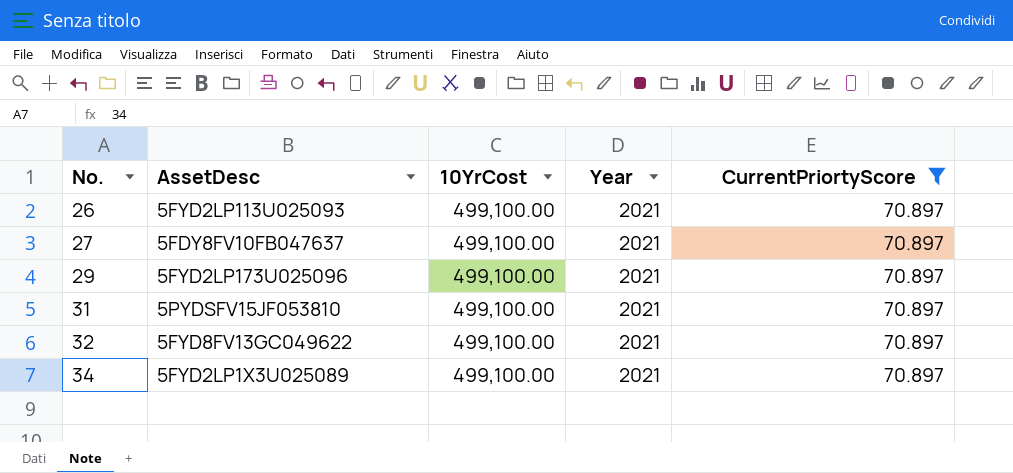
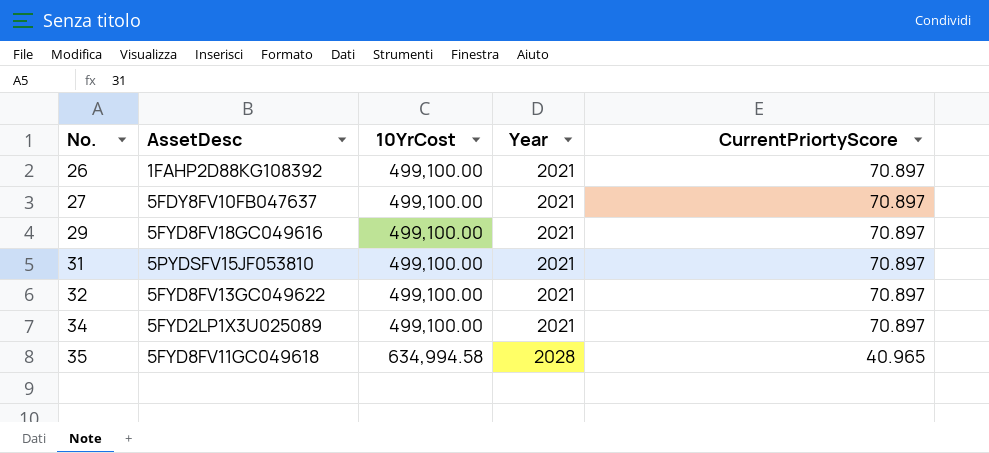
filter: CurrentPriortyScore = 70.897 -> none
26 | AssetDesc: 5FYD2LP113U025093 -> 1FAHP2D88KG108392
29 | AssetDesc: 5FYD2LP173U025096 -> 5FYD8FV18GC049616

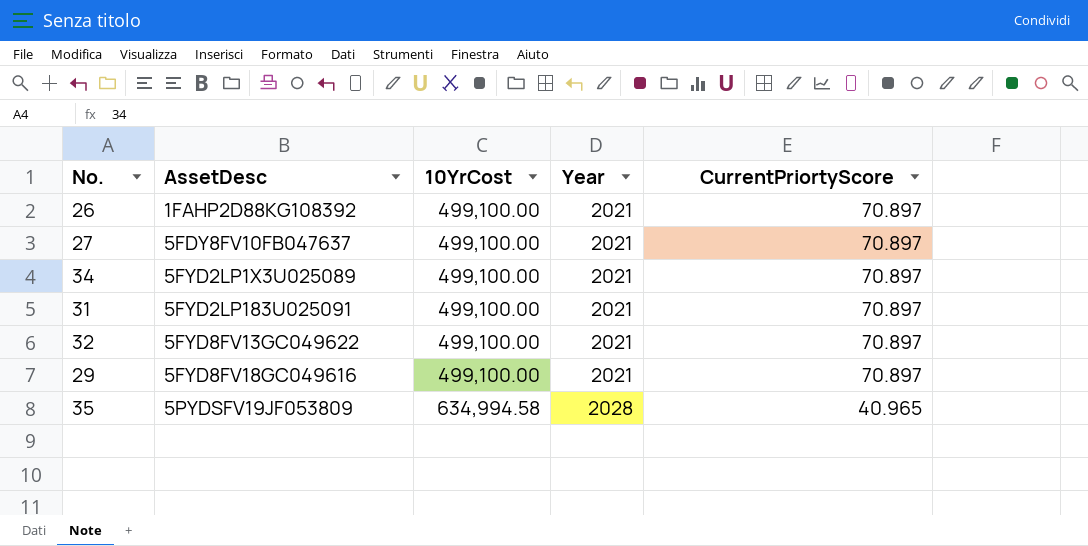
row order: No. ascending -> AssetDesc ascending
31 | AssetDesc: 5PYDSFV15JF053810 -> 5FYD2LP183U025091
35 | AssetDesc: 5FYD8FV11GC049618 -> 5PYDSFV19JF053809

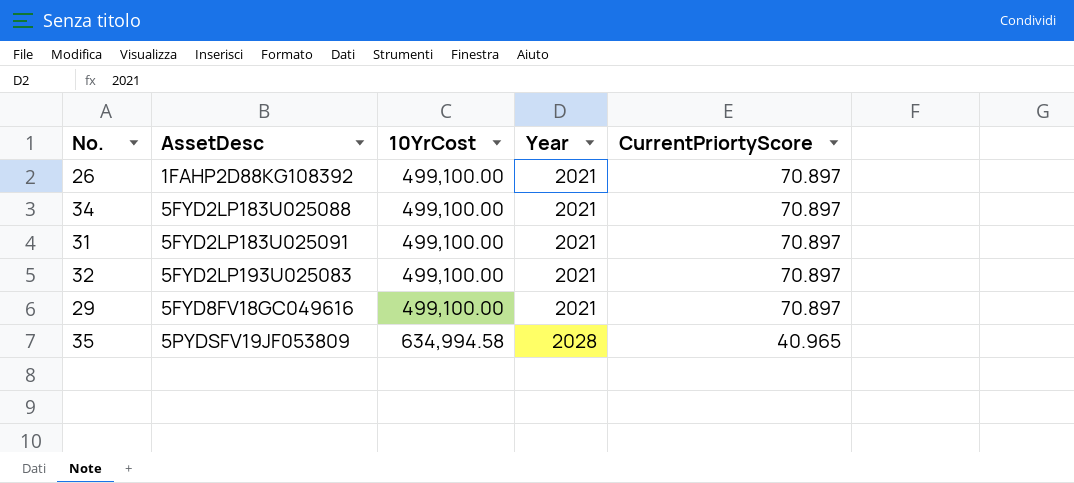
row 27: 5FDY8FV10FB047637 | 499,100.00 | 2021 | 70.897 -> none
34 | AssetDesc: 5FYD2LP1X3U025089 -> 5FYD2LP183U025088
32 | AssetDesc: 5FYD8FV13GC049622 -> 5FYD2LP193U025083

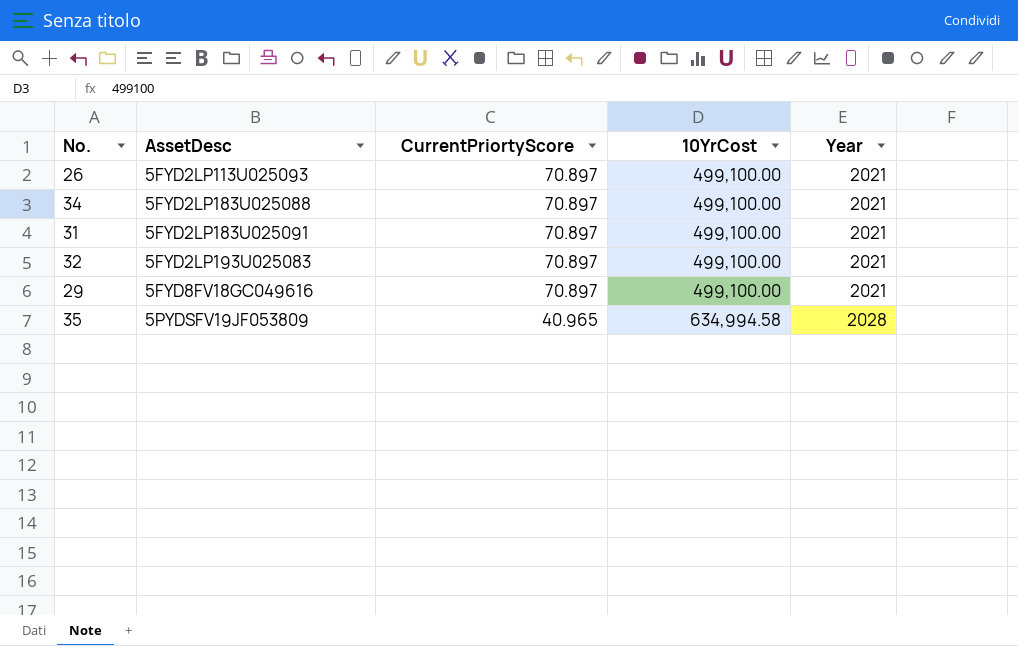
column CurrentPriortyScore | position: 5 -> 3
26 | AssetDesc: 1FAHP2D88KG108392 -> 5FYD2LP113U025093

